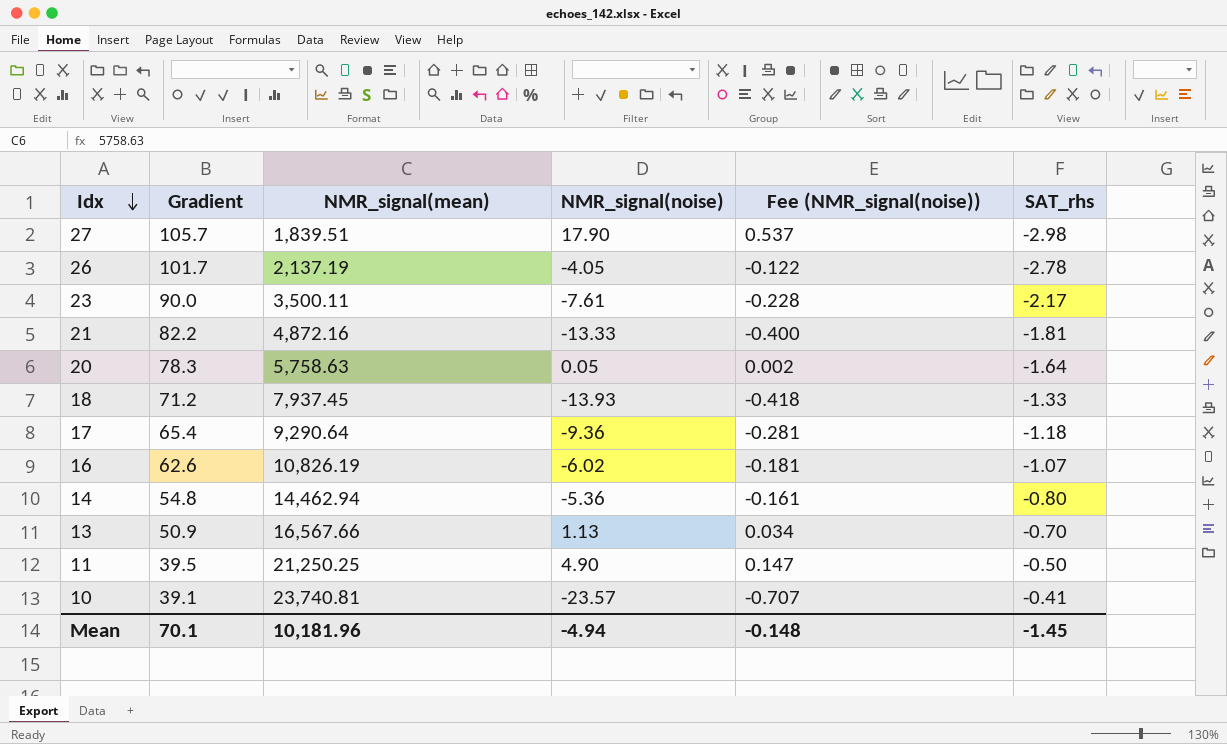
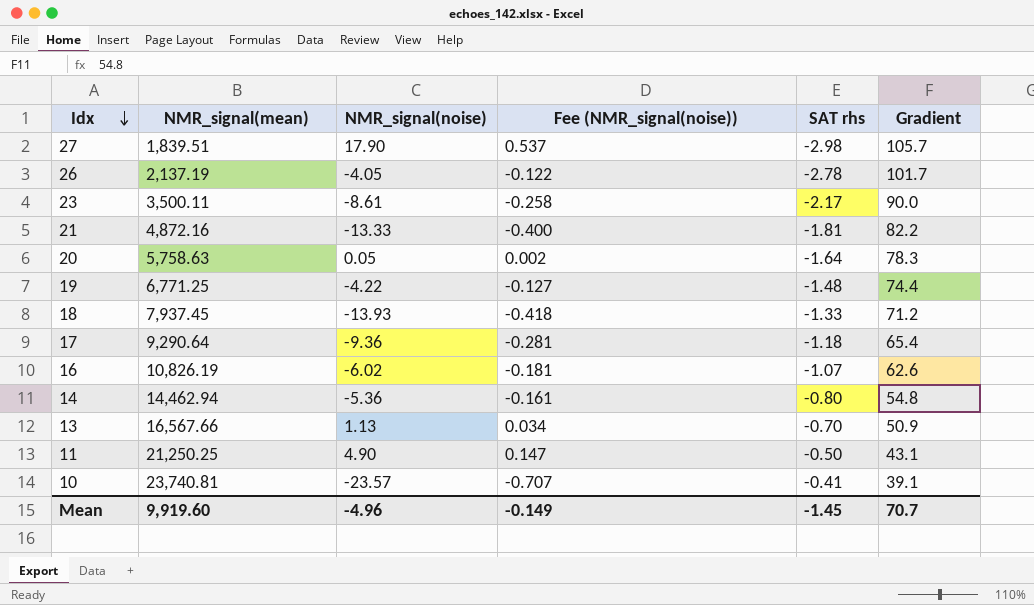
column name: SAT_rhs -> SAT rhs
column Gradient | position: 2 -> 6
23 | NMR_signal(noise): -7.61 -> -8.61
23 | Fee (NMR_signal(noise)): -0.228 -> -0.258
row 19: none -> 6,771.25 | -4.22 | -0.127 | -1.48 | 74.4
11 | Gradient: 39.5 -> 43.1
Mean | NMR_signal(mean): 10,181.96 -> 9,919.60
Mean | NMR_signal(noise): -4.94 -> -4.96
Mean | Fee (NMR_signal(noise)): -0.148 -> -0.149
Mean | Gradient: 70.1 -> 70.7

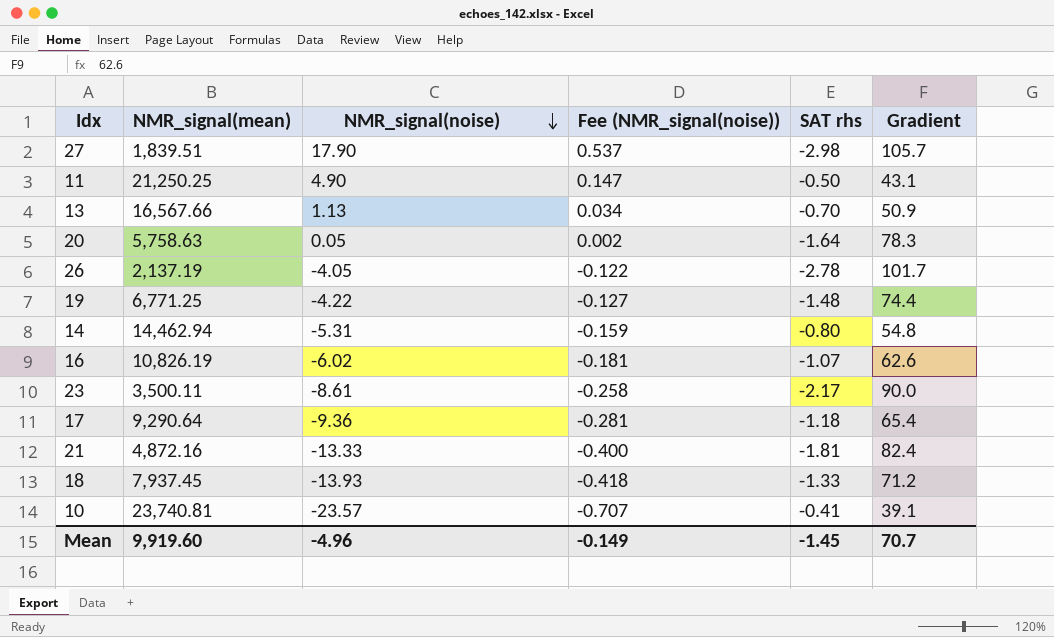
row order: Idx descending -> NMR_signal(noise) descending
14 | NMR_signal(noise): -5.36 -> -5.31
14 | Fee (NMR_signal(noise)): -0.161 -> -0.159
21 | Gradient: 82.2 -> 82.4

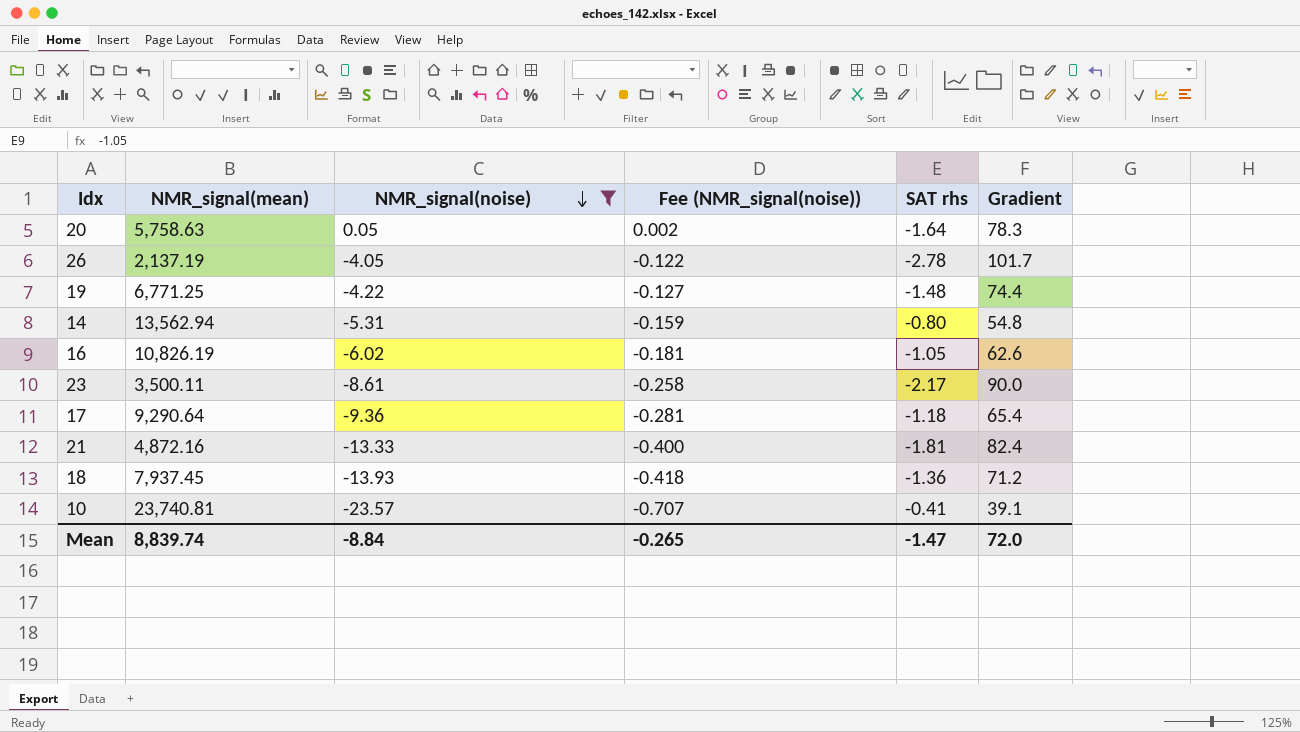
filter: none -> NMR_signal(noise) <= 0.05
14 | NMR_signal(mean): 14,462.94 -> 13,562.94
16 | SAT rhs: -1.07 -> -1.05
18 | SAT rhs: -1.33 -> -1.36
Mean | NMR_signal(mean): 9,919.60 -> 8,839.74
Mean | NMR_signal(noise): -4.96 -> -8.84
Mean | Fee (NMR_signal(noise)): -0.149 -> -0.265
Mean | SAT rhs: -1.45 -> -1.47
Mean | Gradient: 70.7 -> 72.0

